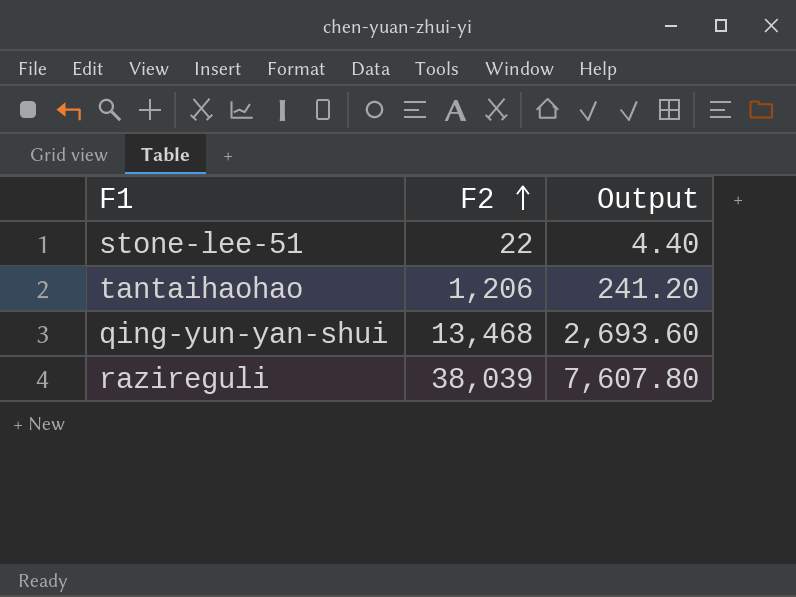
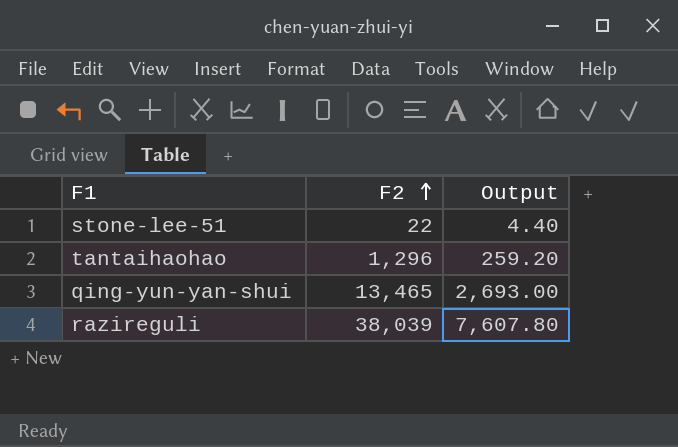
tantaihaohao | F2: 1,206 -> 1,296
tantaihaohao | Output: 241.20 -> 259.20
qing-yun-yan-shui | F2: 13,468 -> 13,465
qing-yun-yan-shui | Output: 2,693.60 -> 2,693.00

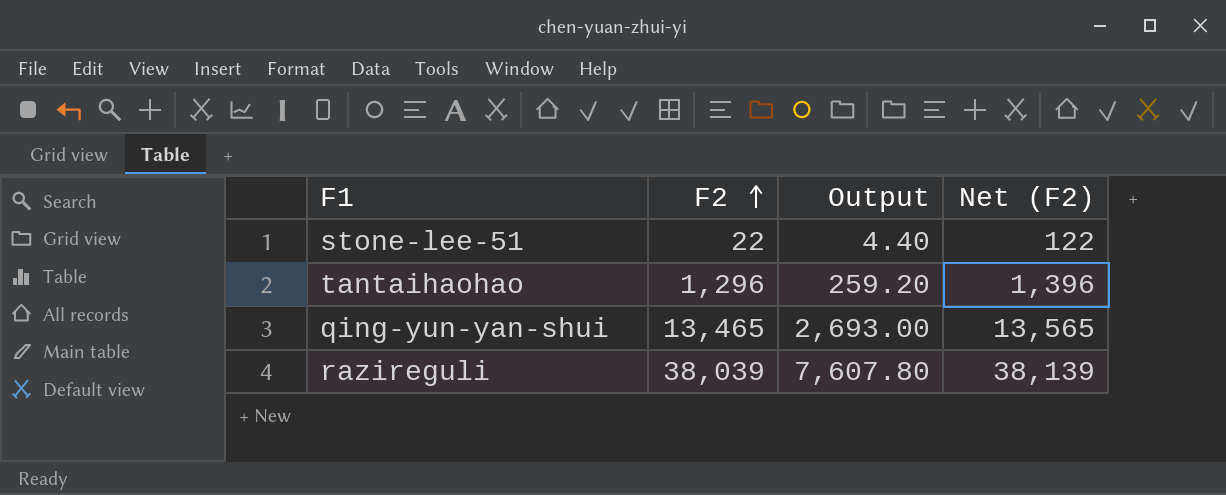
column Net (F2) | formula: none -> [F2] + 100

